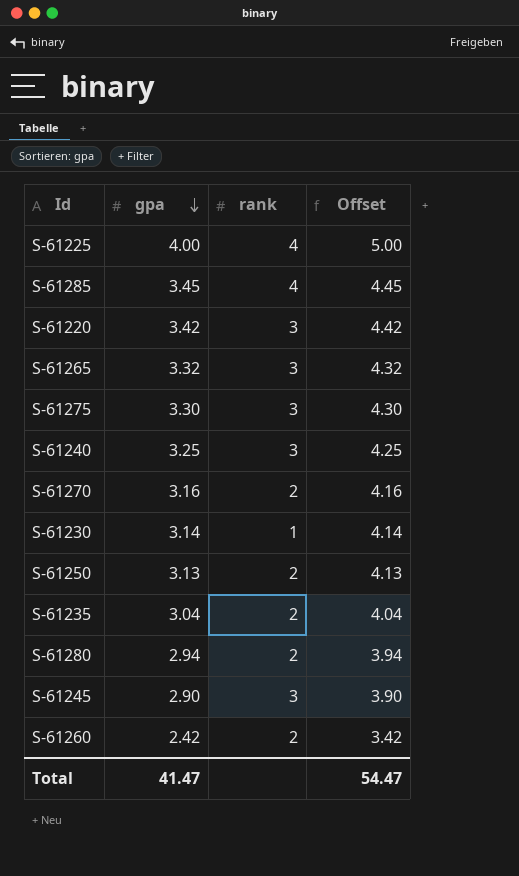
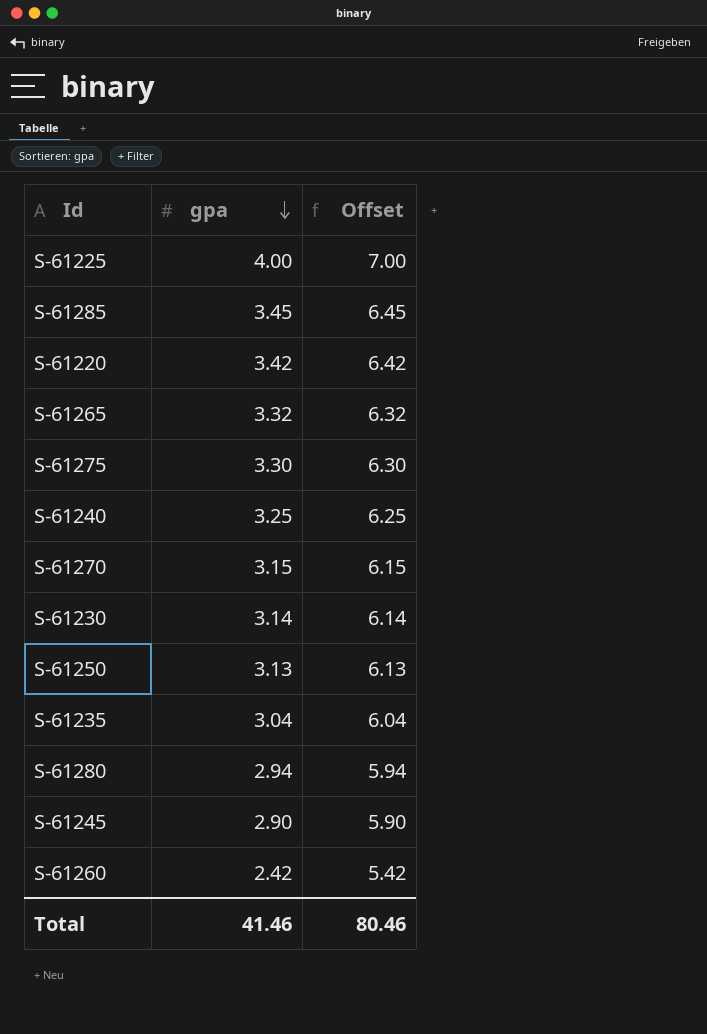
column rank | position: 3 -> none
column Offset | formula: [gpa] + 1 -> [gpa] + 3
S-61270 | gpa: 3.16 -> 3.15
Total | gpa: 41.47 -> 41.46
Total | Offset: 54.47 -> 80.46

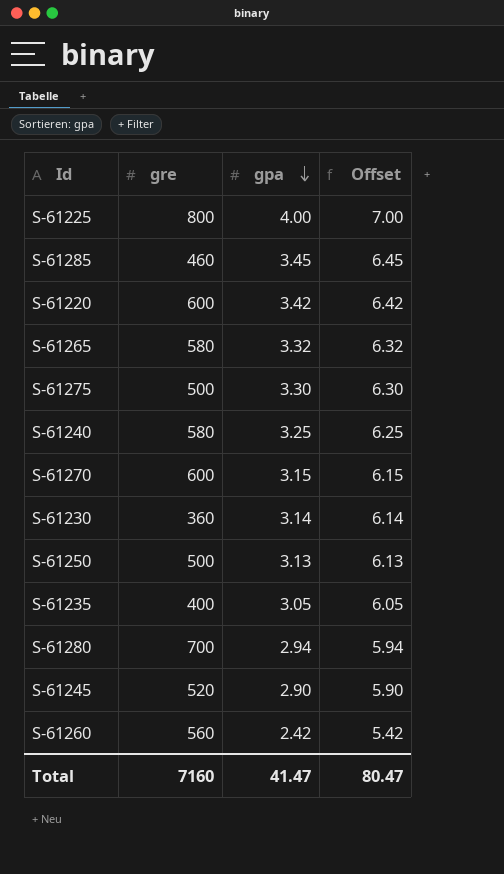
column gre | position: none -> 2
S-61235 | gpa: 3.04 -> 3.05
S-61235 | Offset: 6.04 -> 6.05
Total | gpa: 41.46 -> 41.47
Total | Offset: 80.46 -> 80.47

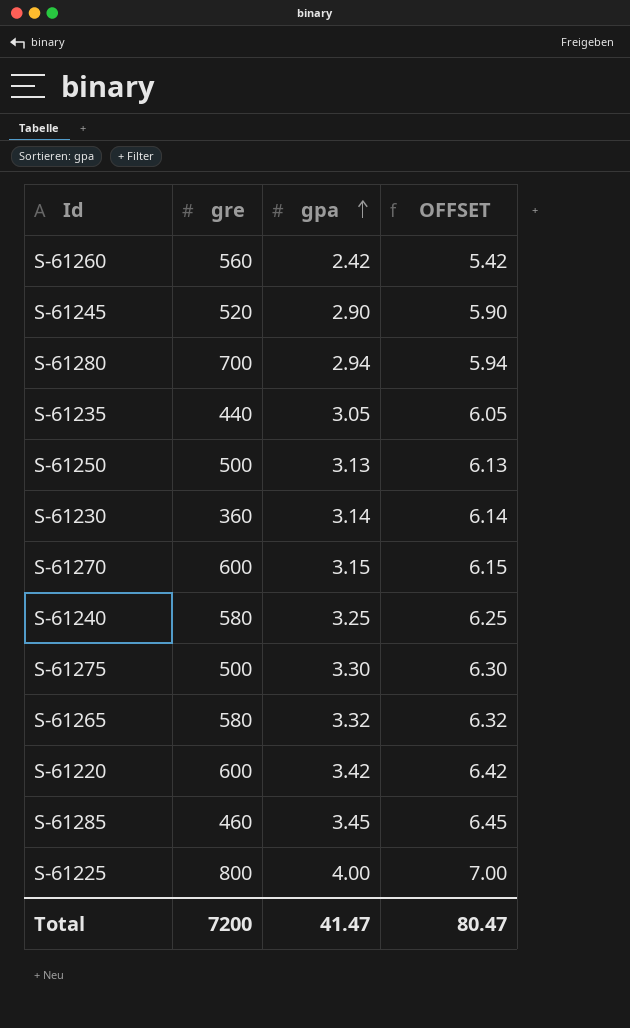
row order: gpa descending -> gpa ascending
column name: Offset -> OFFSET
S-61235 | gre: 400 -> 440
Total | gre: 7160 -> 7200

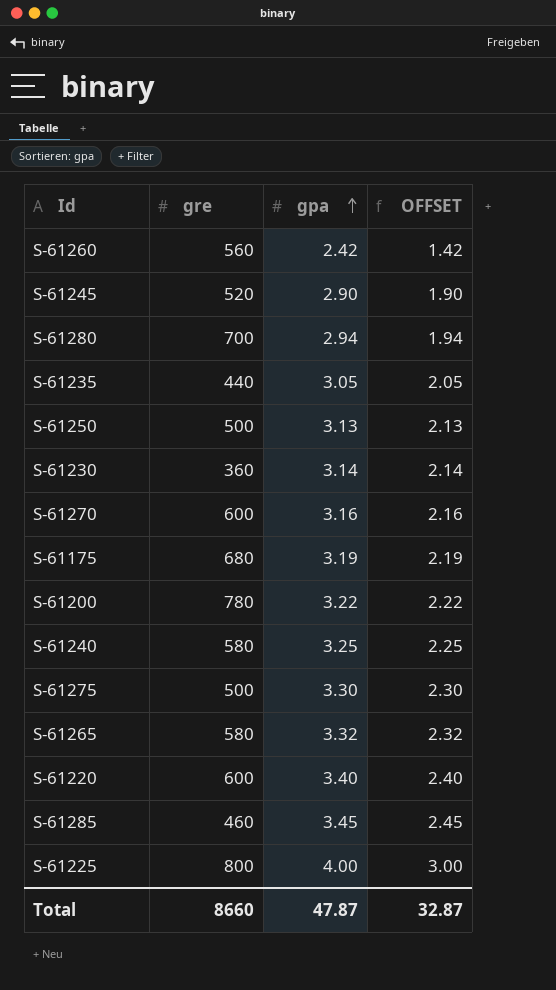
column OFFSET | formula: [gpa] + 3 -> [gpa] - 1
S-61270 | gpa: 3.15 -> 3.16
row S-61175: none -> 680 | 3.19 | 2.19
row S-61200: none -> 780 | 3.22 | 2.22
S-61220 | gpa: 3.42 -> 3.40
Total | gre: 7200 -> 8660
Total | gpa: 41.47 -> 47.87
Total | OFFSET: 80.47 -> 32.87

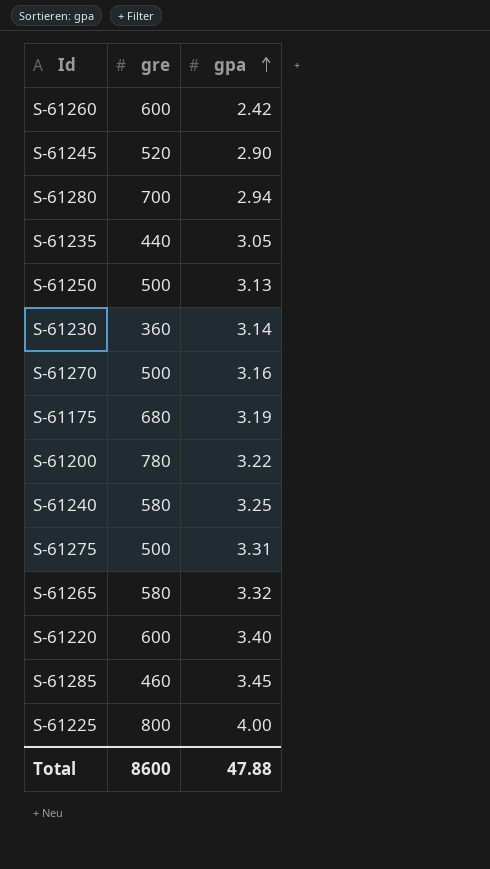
column OFFSET | formula: [gpa] - 1 -> none
S-61260 | gre: 560 -> 600
S-61270 | gre: 600 -> 500
S-61275 | gpa: 3.30 -> 3.31
Total | gre: 8660 -> 8600
Total | gpa: 47.87 -> 47.88

